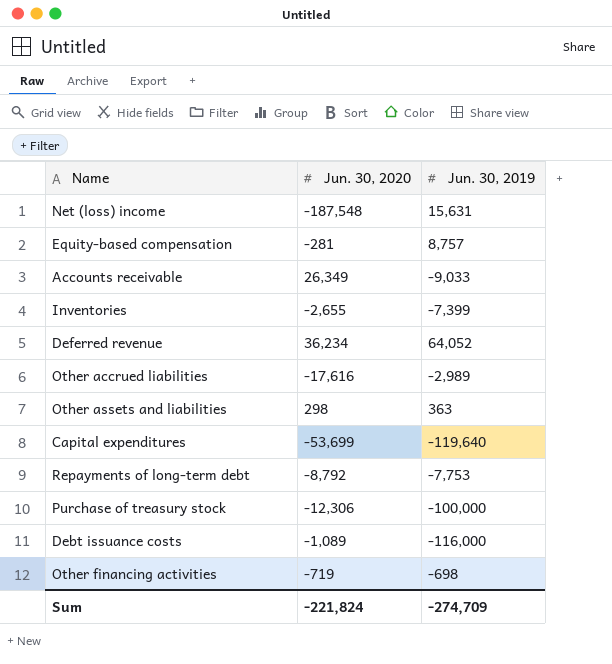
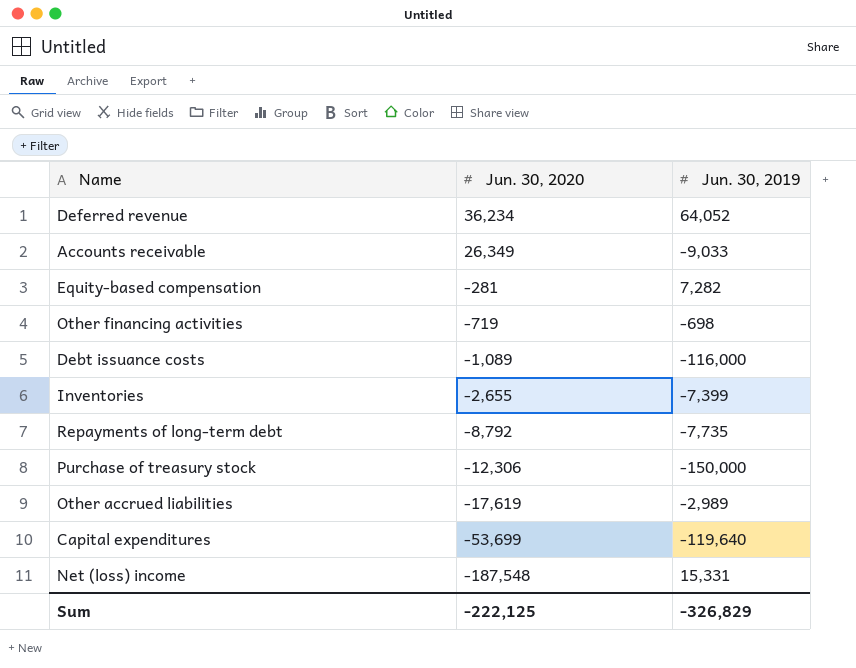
row order: none -> Jun. 30, 2020 descending
row Other assets and liabilities: 298 | 363 -> none
Equity-based compensation | Jun. 30, 2019: 8,757 -> 7,282
Repayments of long-term debt | Jun. 30, 2019: -7,753 -> -7,735
Purchase of treasury stock | Jun. 30, 2019: -100,000 -> -150,000
Other accrued liabilities | Jun. 30, 2020: -17,616 -> -17,619
Net (loss) income | Jun. 30, 2019: 15,631 -> 15,331
Sum | Jun. 30, 2020: -221,824 -> -222,125
Sum | Jun. 30, 2019: -274,709 -> -326,829

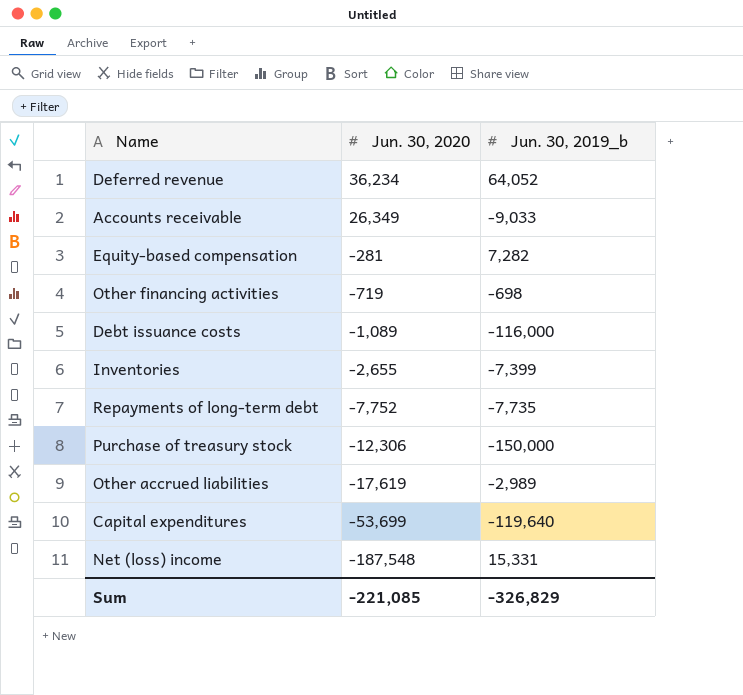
column name: Jun. 30, 2019 -> Jun. 30, 2019_b
Repayments of long-term debt | Jun. 30, 2020: -8,792 -> -7,752
Sum | Jun. 30, 2020: -222,125 -> -221,085

